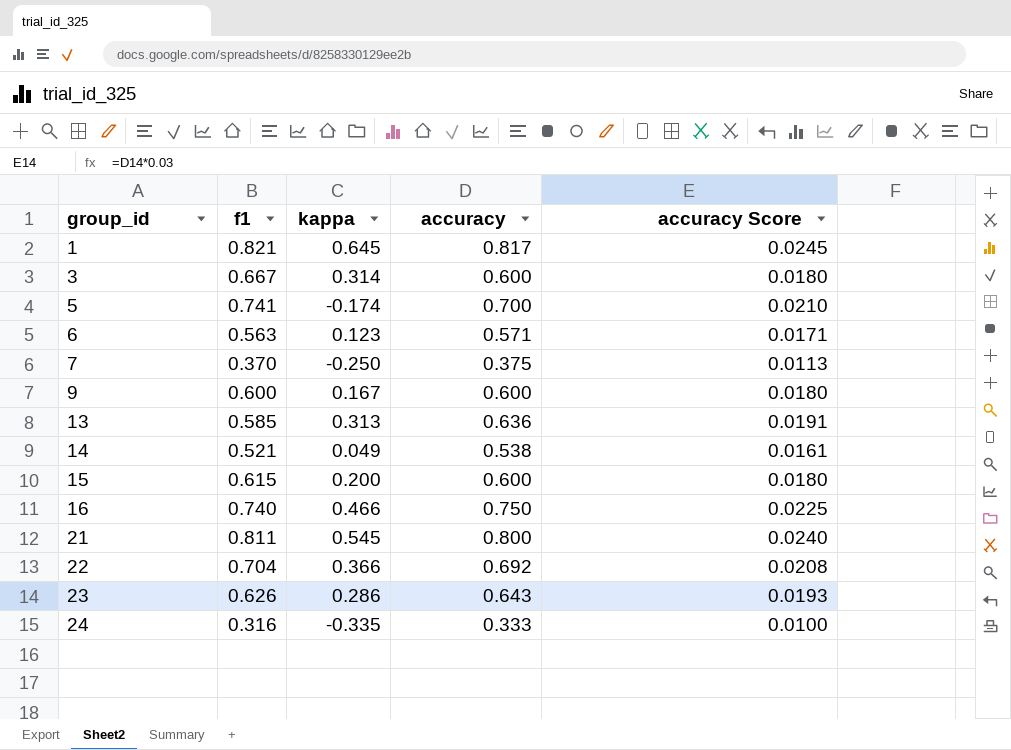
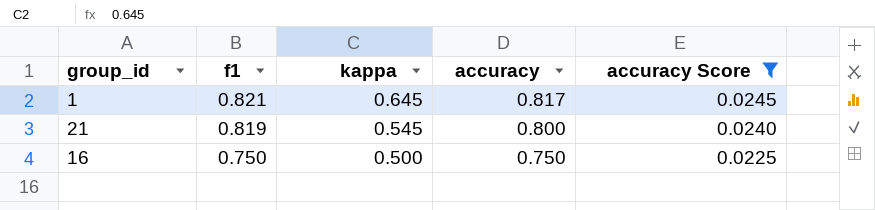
filter: none -> accuracy Score >= 0.0225
row order: group_id ascending -> f1 descending
21 | f1: 0.811 -> 0.819
16 | f1: 0.740 -> 0.750
16 | kappa: 0.466 -> 0.500

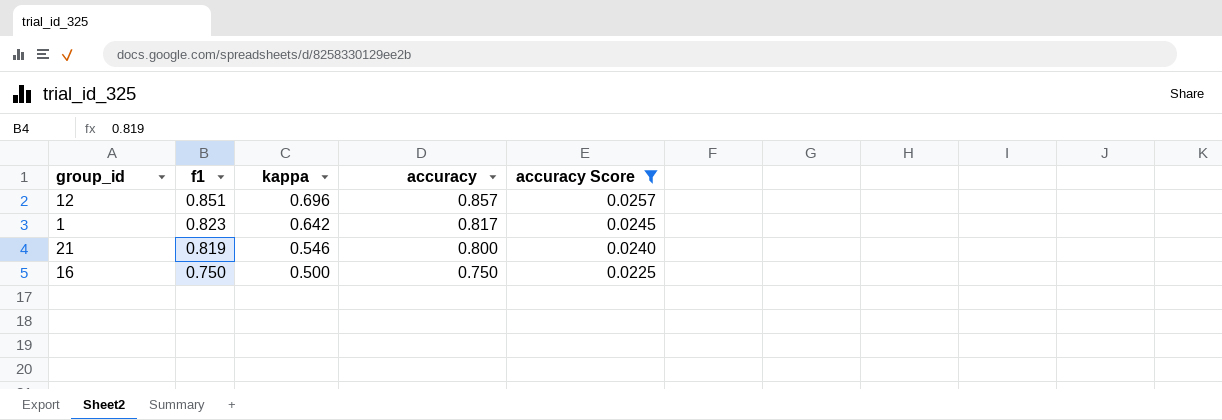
row 12: none -> 0.851 | 0.696 | 0.857 | 0.0257
1 | f1: 0.821 -> 0.823
1 | kappa: 0.645 -> 0.642
21 | kappa: 0.545 -> 0.546

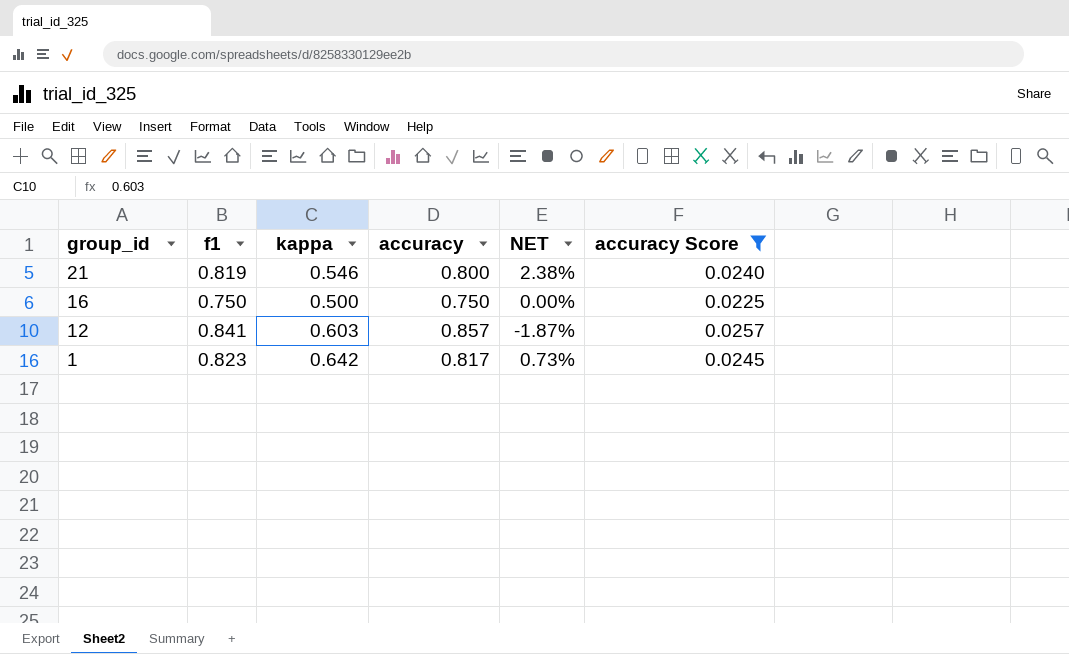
row order: f1 descending -> group_id descending
column NET | formula: none -> ([f1] - [accuracy]) / [accuracy]
12 | f1: 0.851 -> 0.841
12 | kappa: 0.696 -> 0.603

